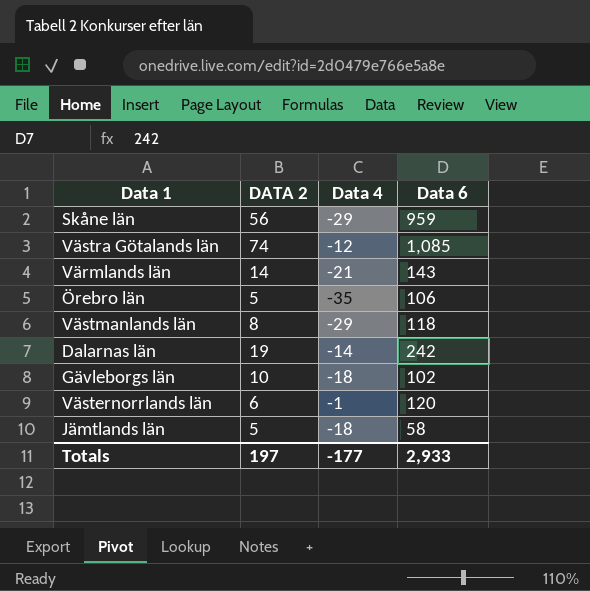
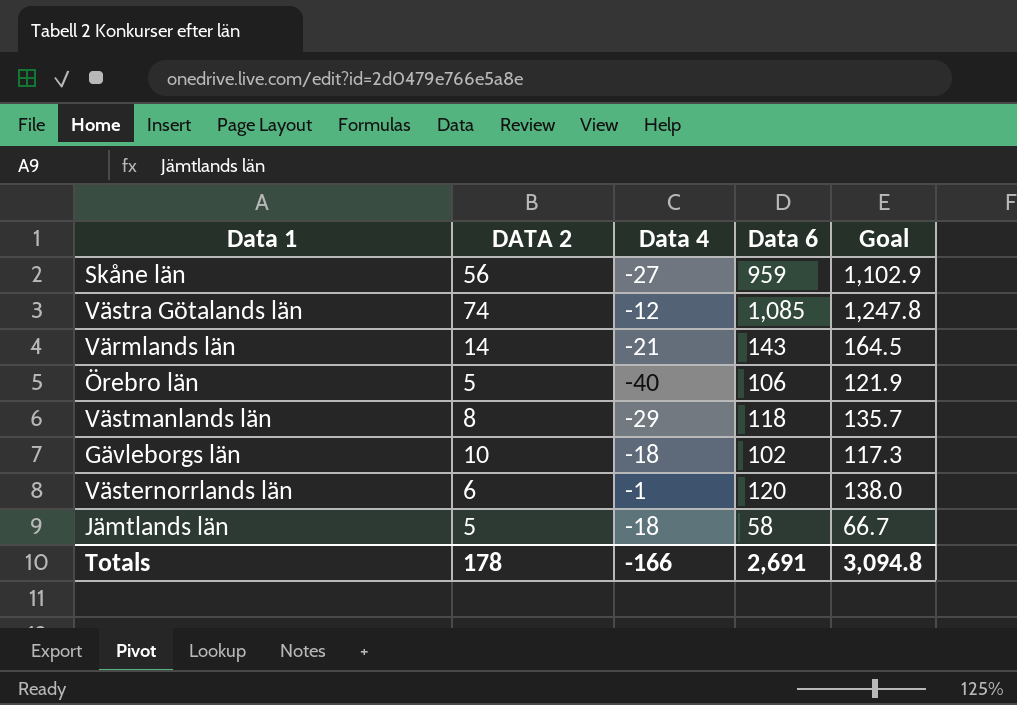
column Goal | formula: none -> [Data 6] * 1.15
row Dalarnas län: 19 | -14 | 242 -> none
Skåne län | Data 4: -29 -> -27
Örebro län | Data 4: -35 -> -40
Totals | DATA 2: 197 -> 178
Totals | Data 4: -177 -> -166
Totals | Data 6: 2,933 -> 2,691

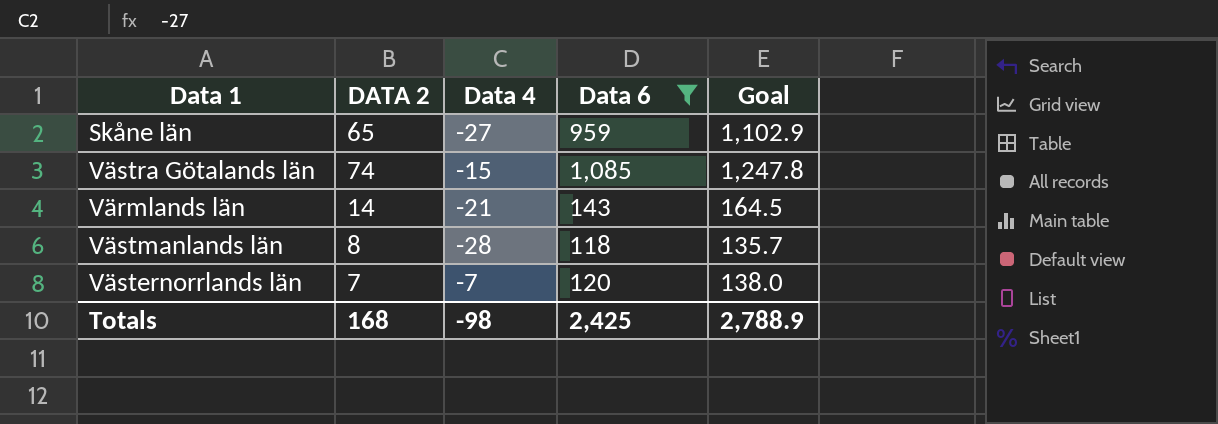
filter: none -> Data 6 >= 118
Skåne län | DATA 2: 56 -> 65
Västra Götalands län | Data 4: -12 -> -15
Västmanlands län | Data 4: -29 -> -28
Västernorrlands län | DATA 2: 6 -> 7
Västernorrlands län | Data 4: -1 -> -7
Totals | DATA 2: 178 -> 168
Totals | Data 4: -166 -> -98
Totals | Data 6: 2,691 -> 2,425
Totals | Goal: 3,094.8 -> 2,788.9

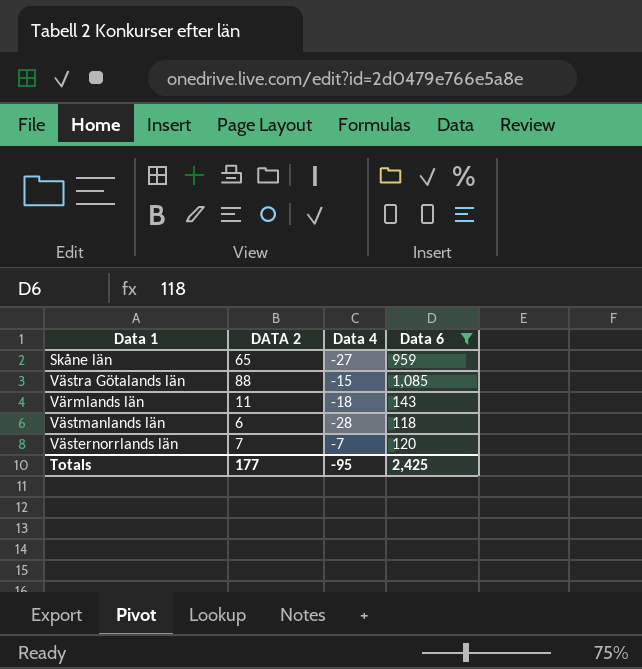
column Goal | formula: [Data 6] * 1.15 -> none
Västra Götalands län | DATA 2: 74 -> 88
Värmlands län | DATA 2: 14 -> 11
Värmlands län | Data 4: -21 -> -18
Västmanlands län | DATA 2: 8 -> 6
Totals | DATA 2: 168 -> 177
Totals | Data 4: -98 -> -95

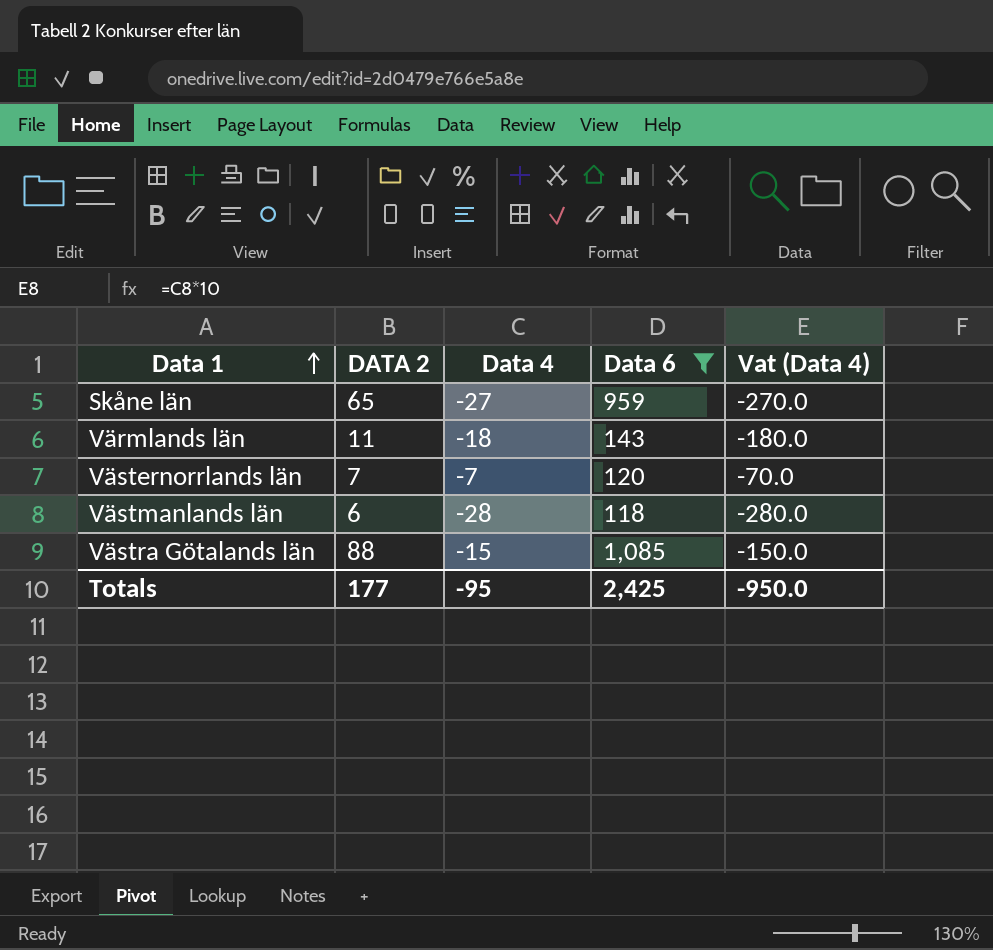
row order: none -> Data 1 ascending
column Vat (Data 4) | formula: none -> [Data 4] * 10

